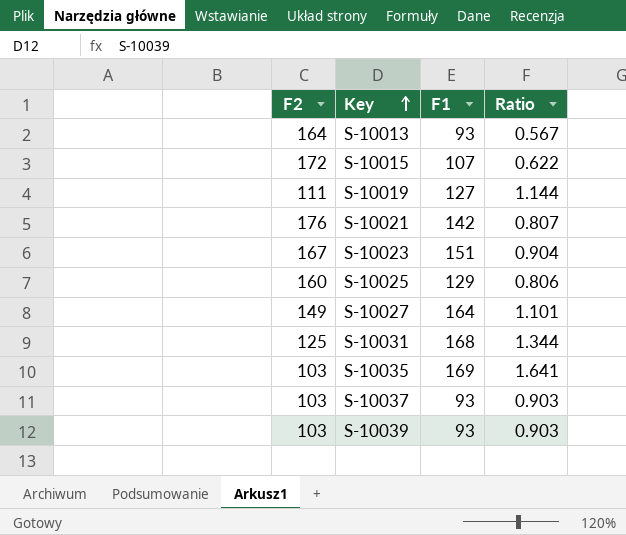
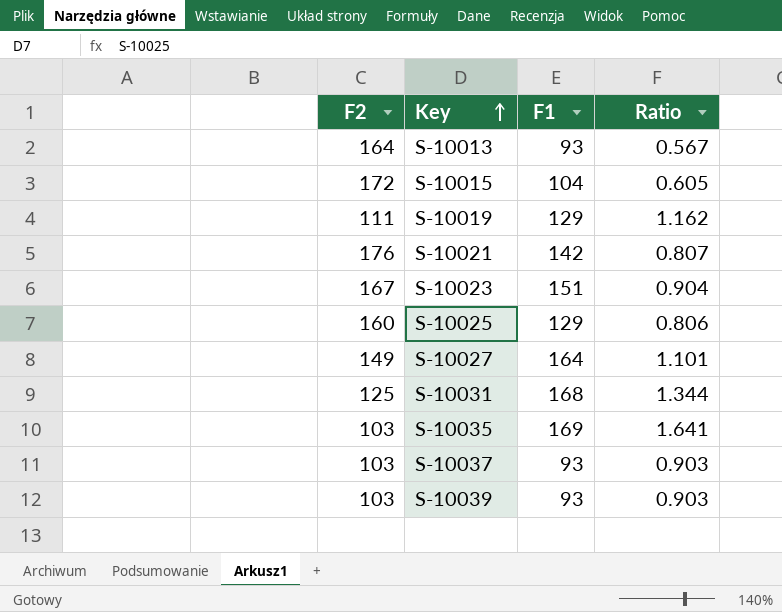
S-10015 | F1: 107 -> 104
S-10015 | Ratio: 0.622 -> 0.605
S-10019 | F1: 127 -> 129
S-10019 | Ratio: 1.144 -> 1.162

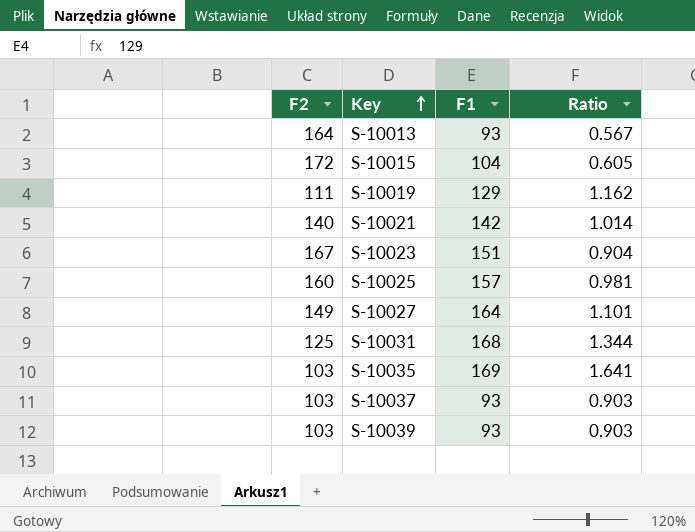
S-10021 | F2: 176 -> 140
S-10021 | Ratio: 0.807 -> 1.014
S-10025 | F1: 129 -> 157
S-10025 | Ratio: 0.806 -> 0.981

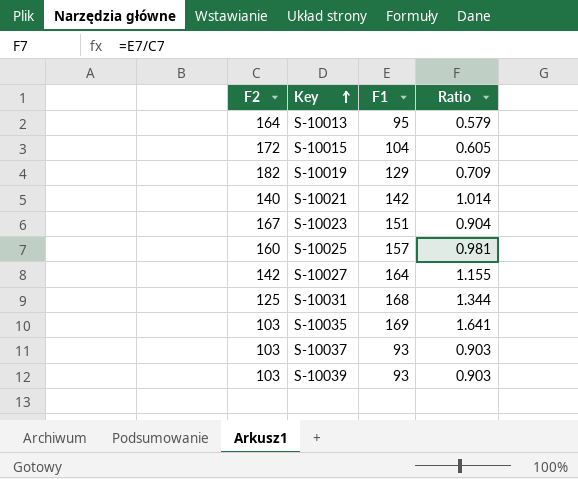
S-10013 | F1: 93 -> 95
S-10013 | Ratio: 0.567 -> 0.579
S-10019 | F2: 111 -> 182
S-10019 | Ratio: 1.162 -> 0.709
S-10027 | F2: 149 -> 142
S-10027 | Ratio: 1.101 -> 1.155

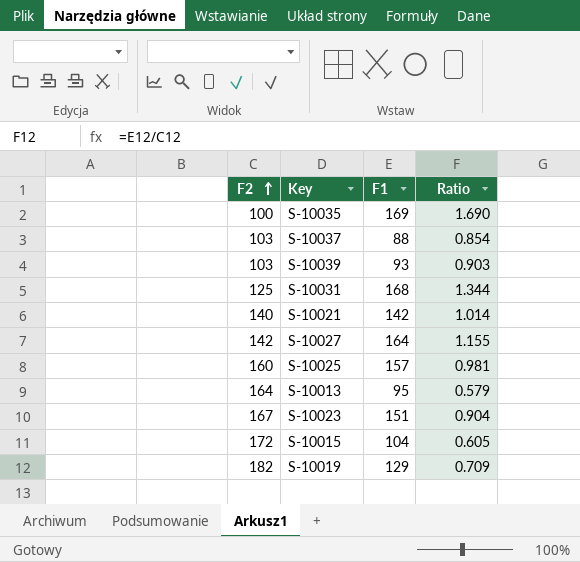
row order: Key ascending -> F2 ascending
S-10035 | F2: 103 -> 100
S-10035 | Ratio: 1.641 -> 1.690
S-10037 | F1: 93 -> 88
S-10037 | Ratio: 0.903 -> 0.854

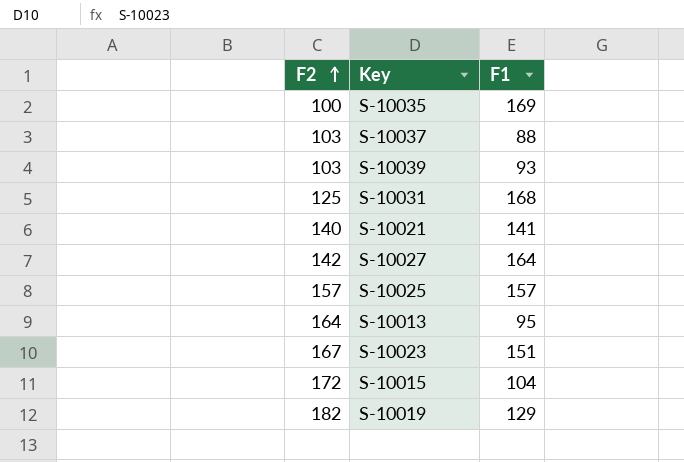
column Ratio | formula: [F1] / [F2] -> none
S-10021 | F1: 142 -> 141
S-10025 | F2: 160 -> 157

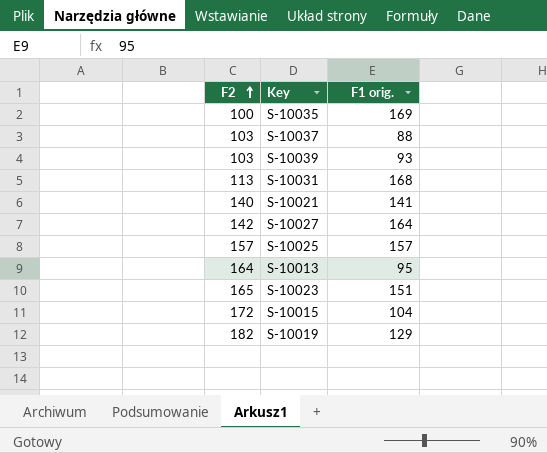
column name: F1 -> F1 orig.
S-10031 | F2: 125 -> 113
S-10023 | F2: 167 -> 165

